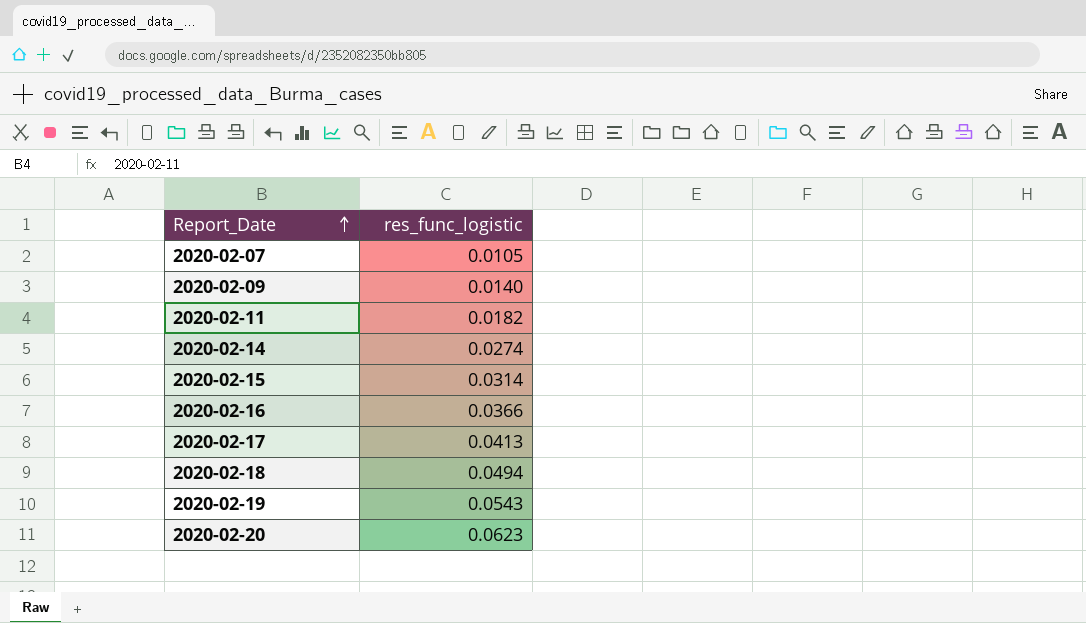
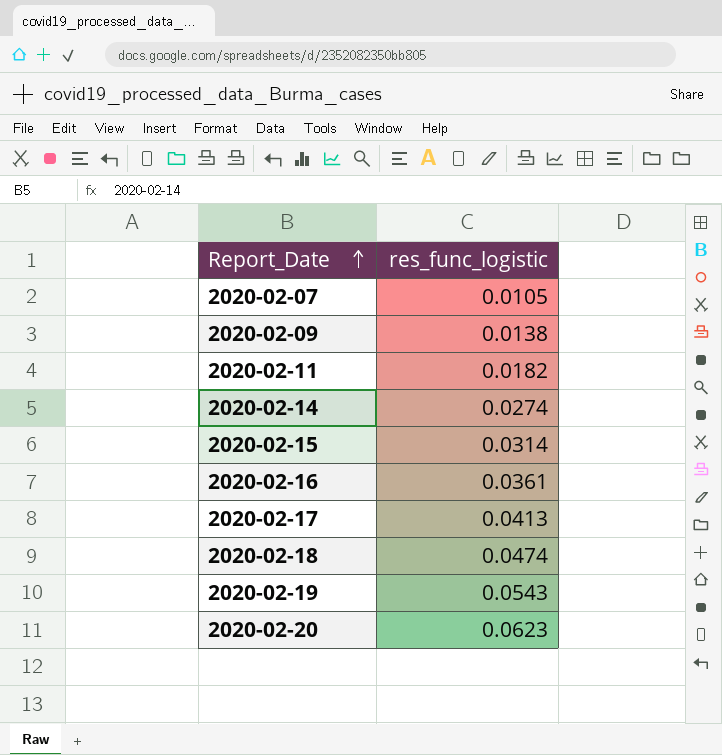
2020-02-09 | res_func_logistic: 0.0140 -> 0.0138
2020-02-16 | res_func_logistic: 0.0366 -> 0.0361
2020-02-18 | res_func_logistic: 0.0494 -> 0.0474

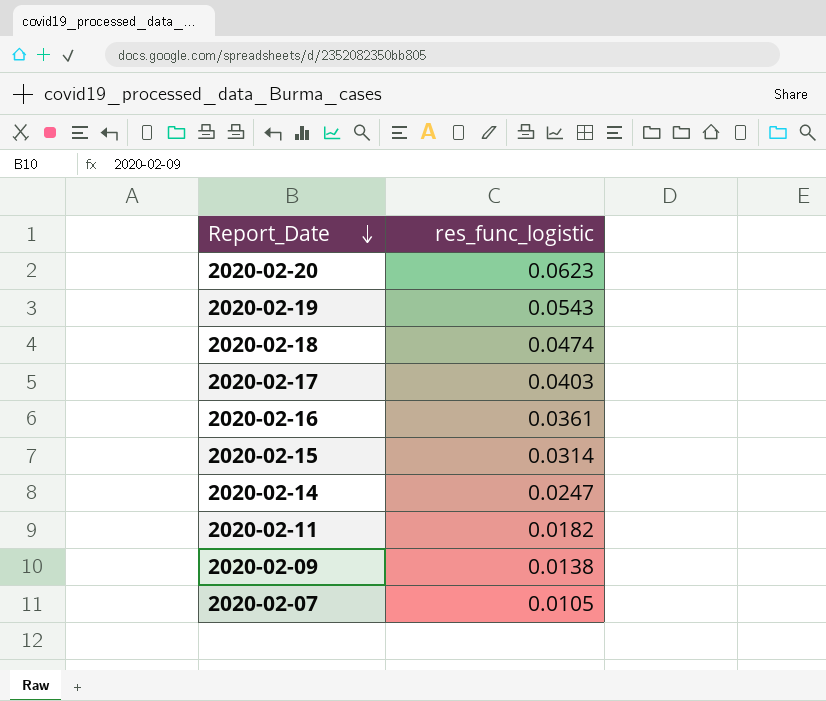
row order: Report_Date ascending -> Report_Date descending
2020-02-17 | res_func_logistic: 0.0413 -> 0.0403
2020-02-14 | res_func_logistic: 0.0274 -> 0.0247

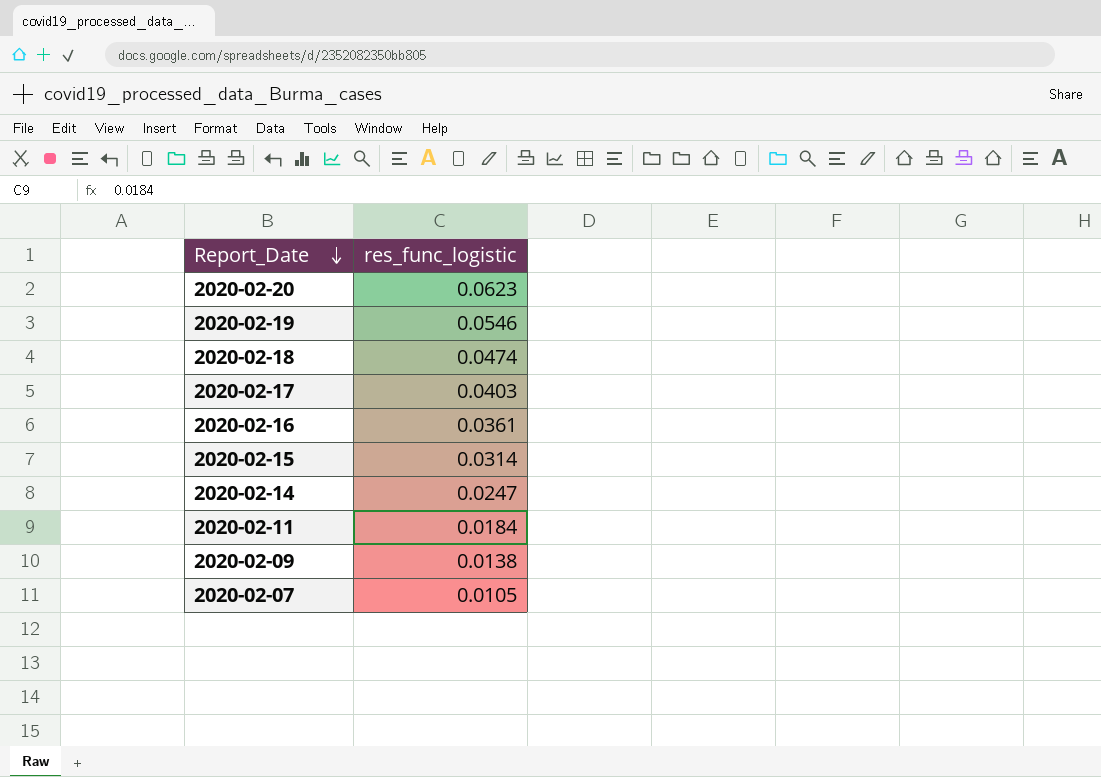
2020-02-19 | res_func_logistic: 0.0543 -> 0.0546
2020-02-11 | res_func_logistic: 0.0182 -> 0.0184

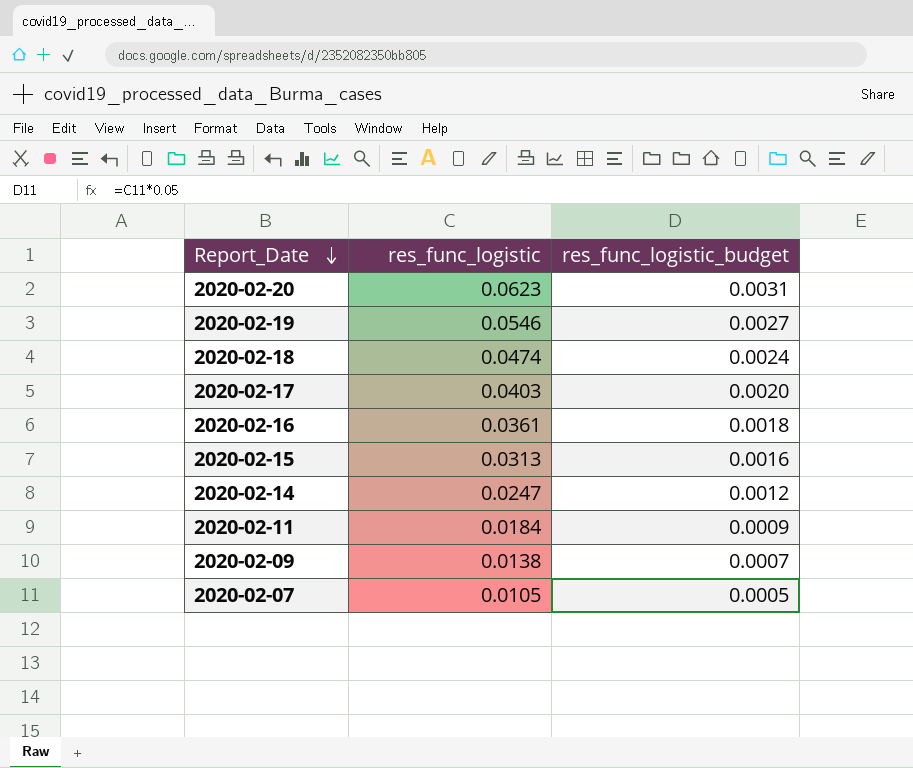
column res_func_logistic_budget | formula: none -> [res_func_logistic] * 0.05
2020-02-15 | res_func_logistic: 0.0314 -> 0.0313

